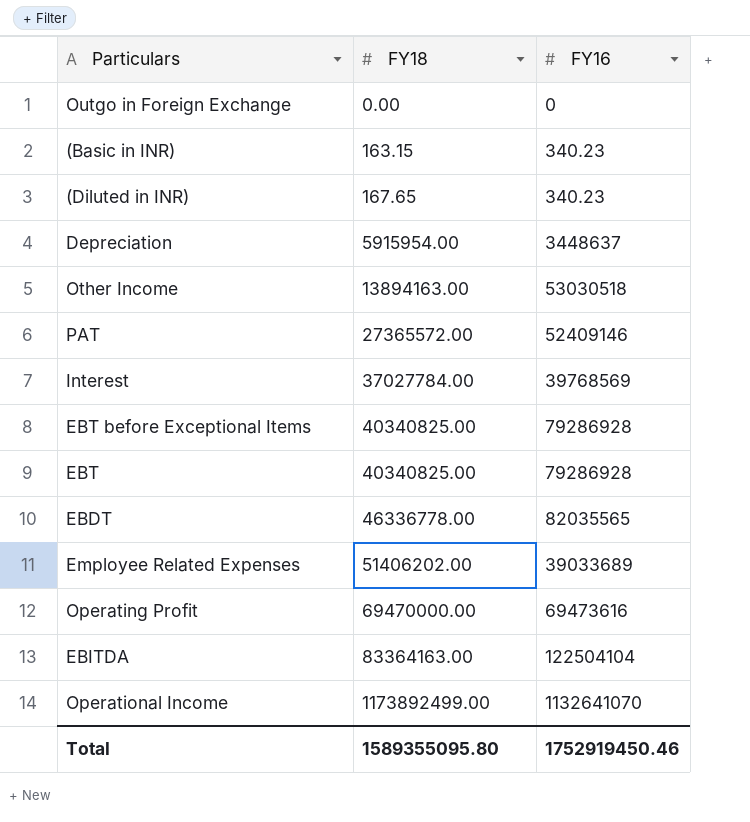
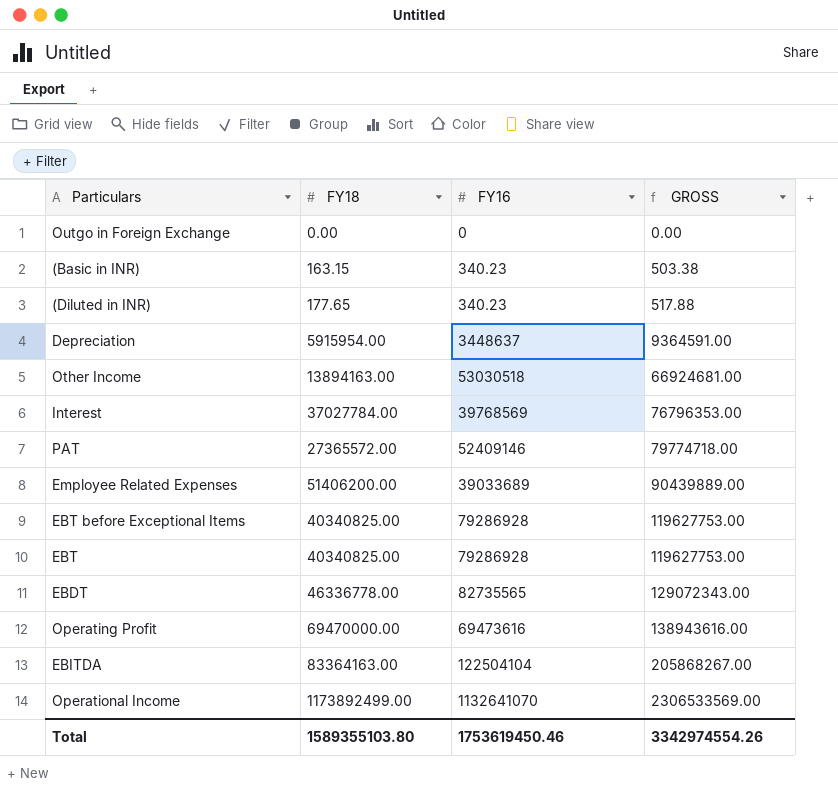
row order: FY18 ascending -> GROSS ascending
column GROSS | formula: none -> [FY18] + [FY16]
(Diluted in INR) | FY18: 167.65 -> 177.65
Employee Related Expenses | FY18: 51406202.00 -> 51406200.00
EBDT | FY16: 82035565 -> 82735565
Total | FY18: 1589355095.80 -> 1589355103.80
Total | FY16: 1752919450.46 -> 1753619450.46

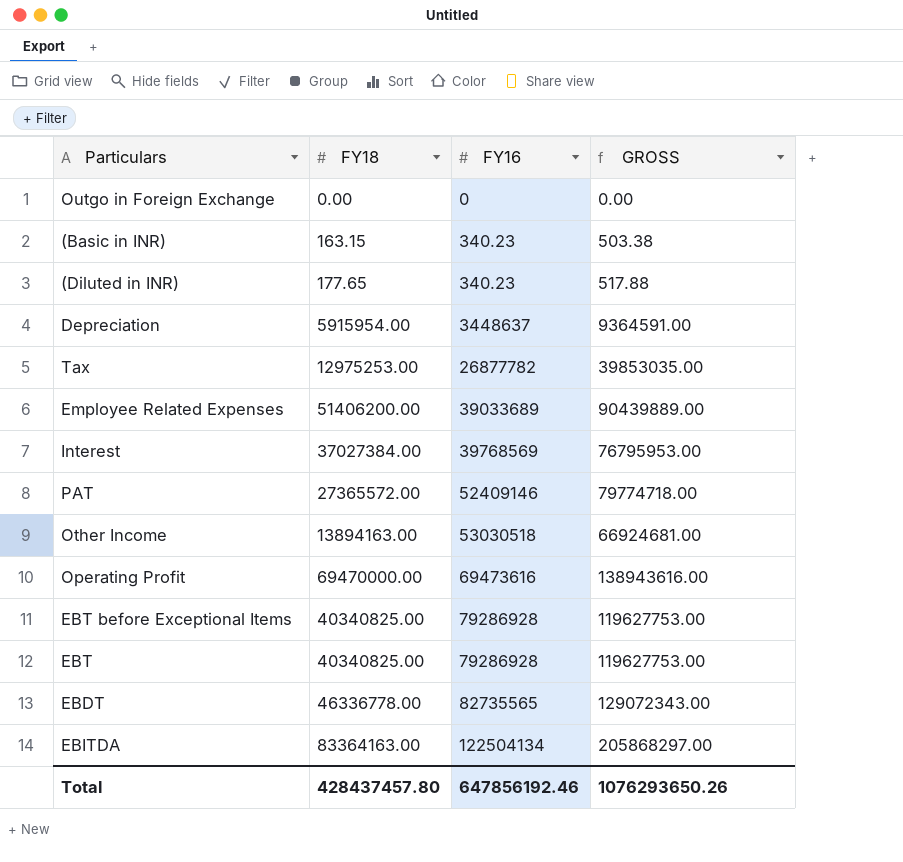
row order: GROSS ascending -> FY16 ascending
row Operational Income: 1173892499.00 | 1132641070 | 2306533569.00 -> none
row Tax: none -> 12975253.00 | 26877782 | 39853035.00
Interest | FY18: 37027784.00 -> 37027384.00
Interest | GROSS: 76796353.00 -> 76795953.00
EBITDA | FY16: 122504104 -> 122504134
EBITDA | GROSS: 205868267.00 -> 205868297.00
Total | FY18: 1589355103.80 -> 428437457.80
Total | FY16: 1753619450.46 -> 647856192.46
Total | GROSS: 3342974554.26 -> 1076293650.26

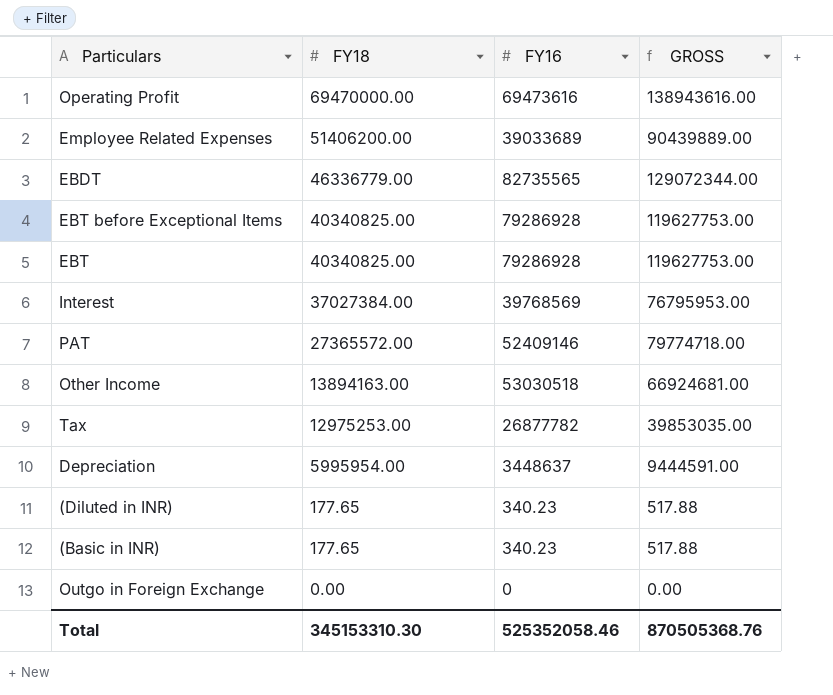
row order: FY16 ascending -> FY18 descending
row EBITDA: 83364163.00 | 122504134 | 205868297.00 -> none
EBDT | FY18: 46336778.00 -> 46336779.00
EBDT | GROSS: 129072343.00 -> 129072344.00
Depreciation | FY18: 5915954.00 -> 5995954.00
Depreciation | GROSS: 9364591.00 -> 9444591.00
(Basic in INR) | FY18: 163.15 -> 177.65
(Basic in INR) | GROSS: 503.38 -> 517.88
Total | FY18: 428437457.80 -> 345153310.30
Total | FY16: 647856192.46 -> 525352058.46
Total | GROSS: 1076293650.26 -> 870505368.76

